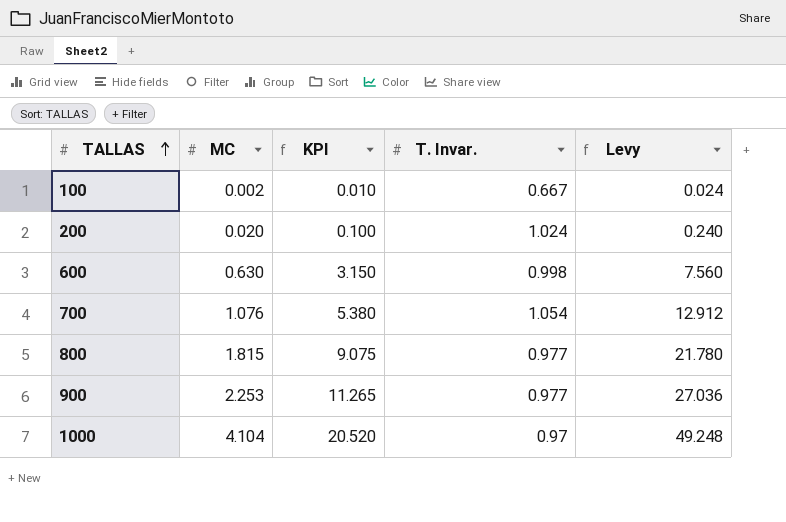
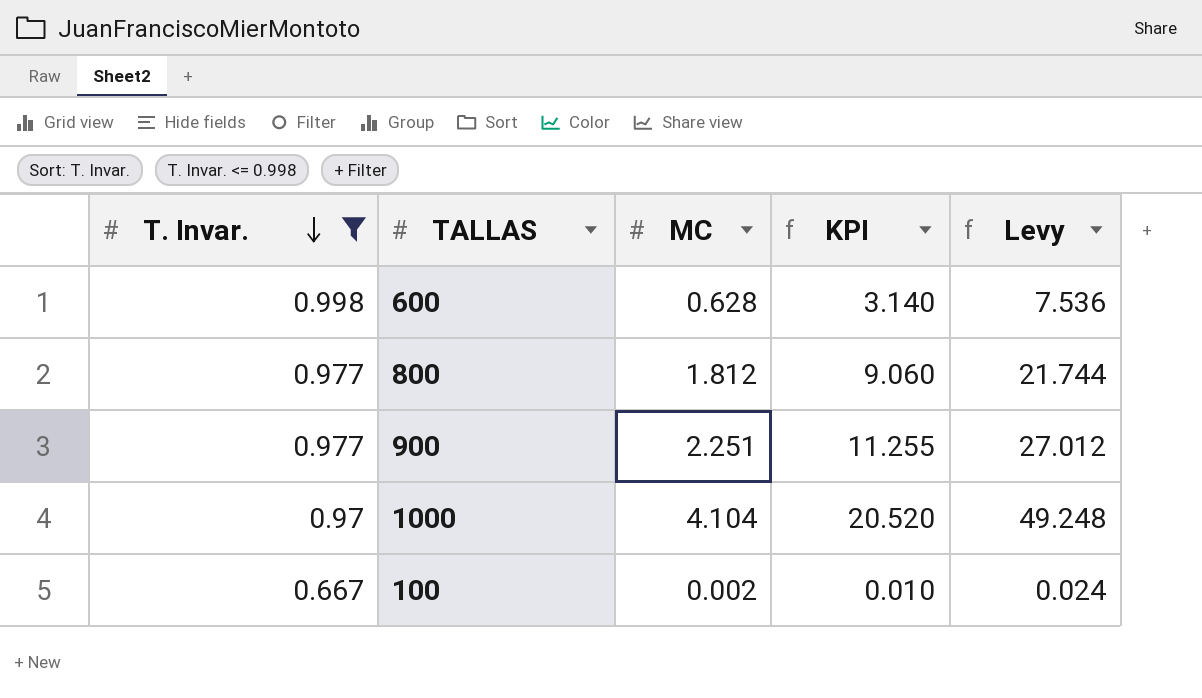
filter: none -> T. Invar. <= 0.998
row order: TALLAS ascending -> T. Invar. descending
column T. Invar. | position: 4 -> 1
600 | MC: 0.630 -> 0.628
600 | KPI: 3.150 -> 3.140
600 | Levy: 7.560 -> 7.536
800 | MC: 1.815 -> 1.812
800 | KPI: 9.075 -> 9.060
800 | Levy: 21.780 -> 21.744
900 | MC: 2.253 -> 2.251
900 | KPI: 11.265 -> 11.255
900 | Levy: 27.036 -> 27.012

